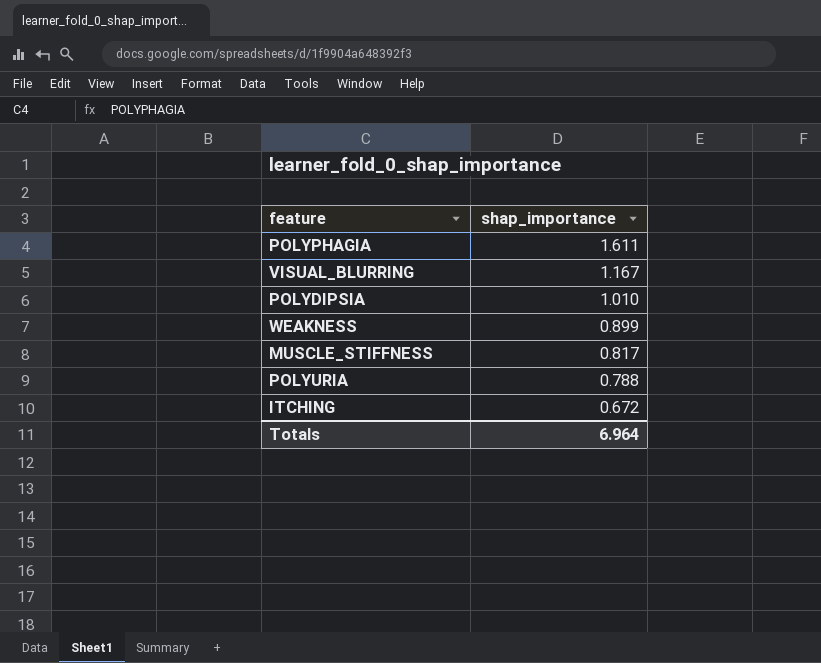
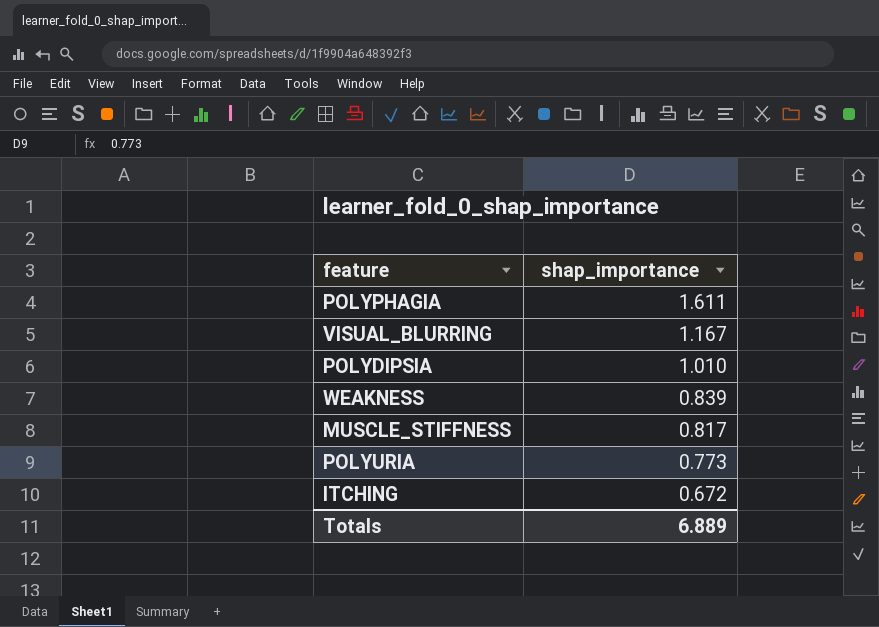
WEAKNESS | shap_importance: 0.899 -> 0.839
POLYURIA | shap_importance: 0.788 -> 0.773
Totals | shap_importance: 6.964 -> 6.889

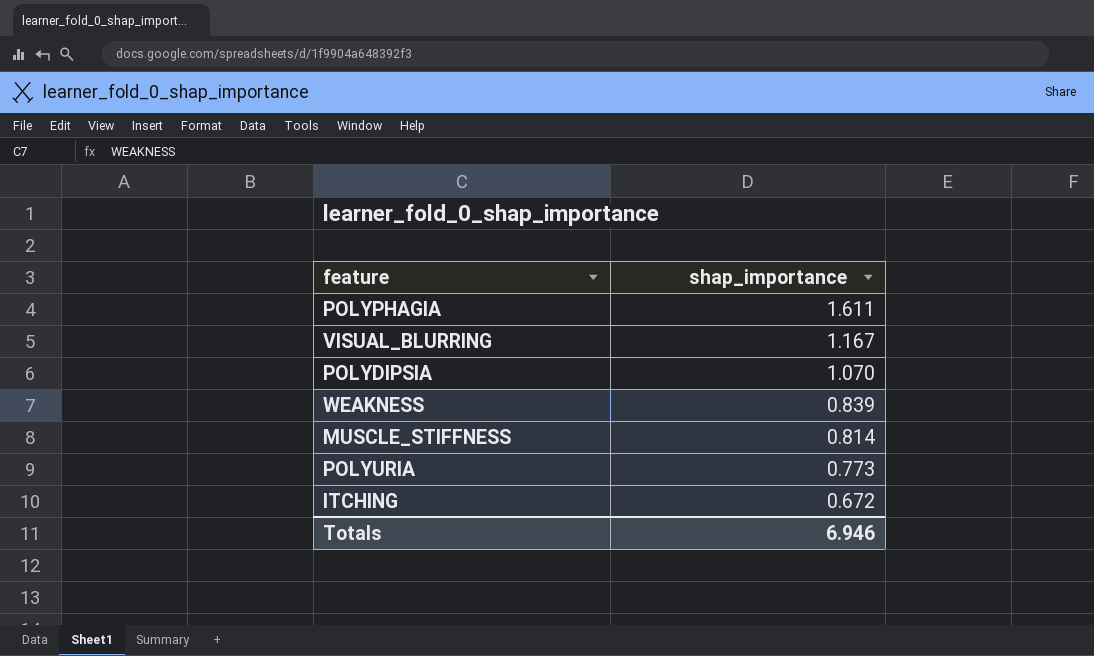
POLYDIPSIA | shap_importance: 1.010 -> 1.070
MUSCLE_STIFFNESS | shap_importance: 0.817 -> 0.814
Totals | shap_importance: 6.889 -> 6.946

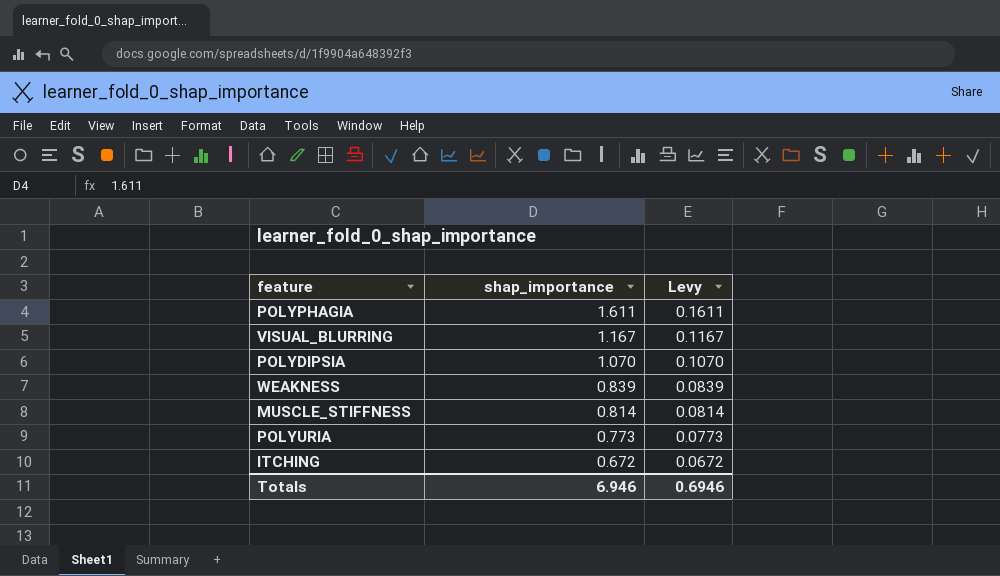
column Levy | formula: none -> [shap_importance] * 0.1

